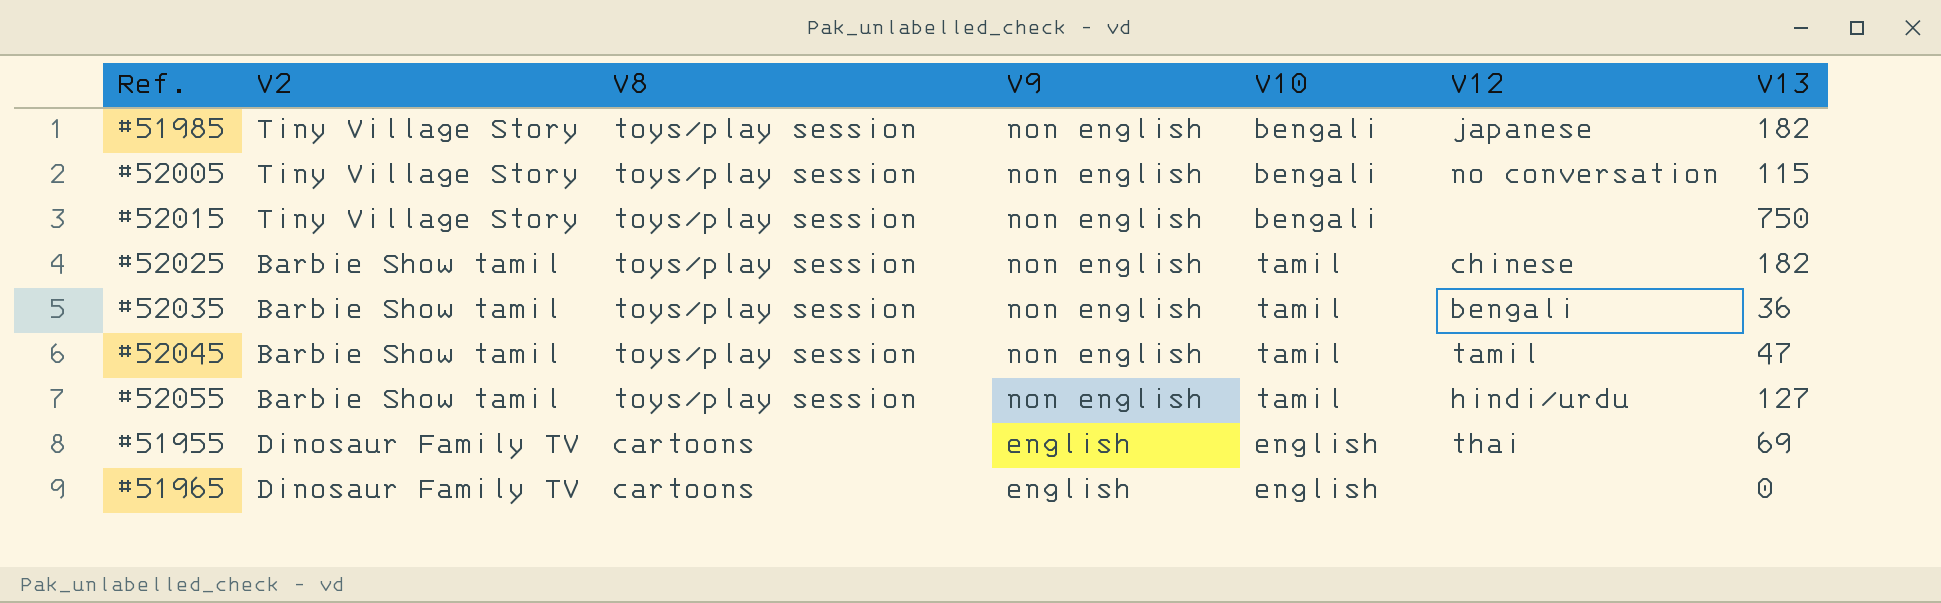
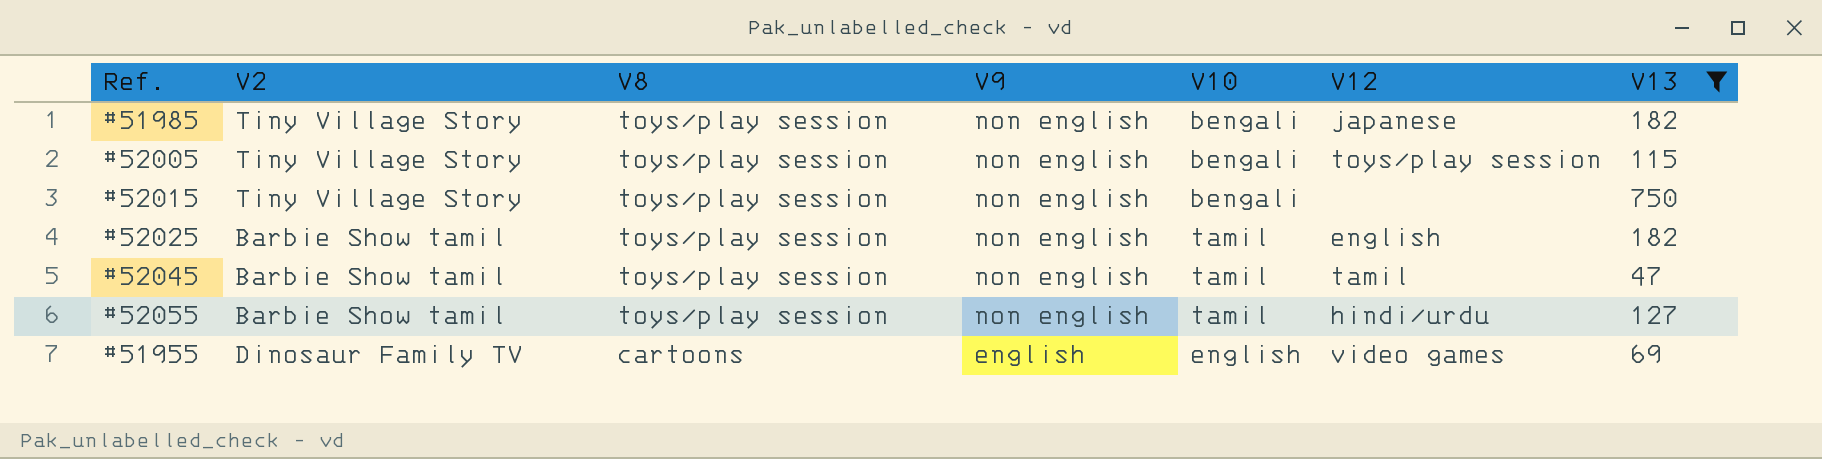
filter: none -> V13 >= 47
#52005 | V12: no conversation -> toys/play session
#52025 | V12: chinese -> english
#51955 | V12: thai -> video games

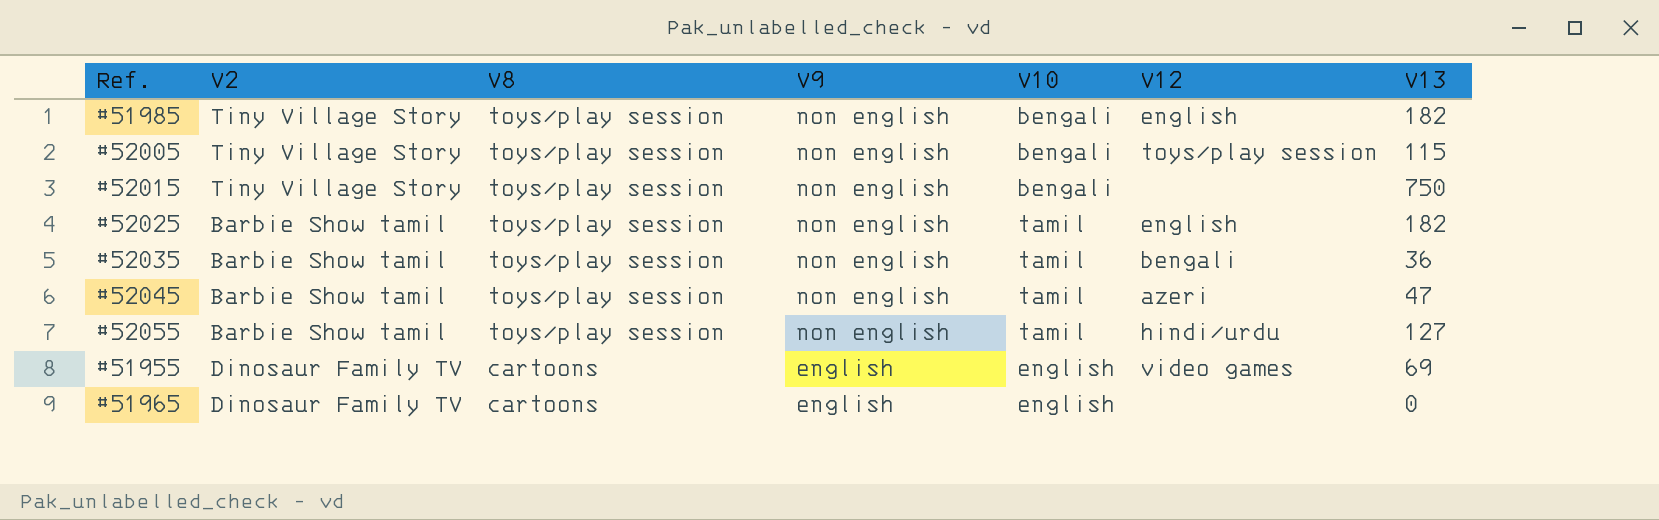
filter: V13 >= 47 -> none
#51985 | V12: japanese -> english
#52045 | V12: tamil -> azeri

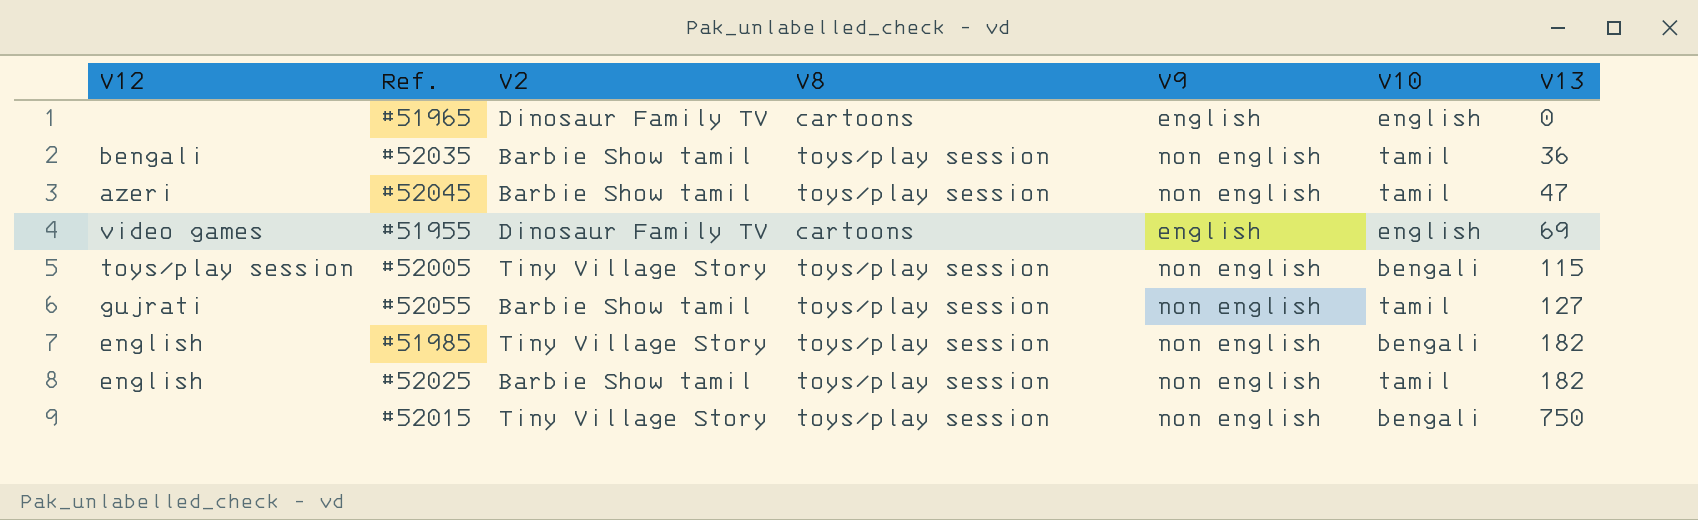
row order: V8 descending -> V13 ascending
column V12 | position: 6 -> 1
#52055 | V12: hindi/urdu -> gujrati

